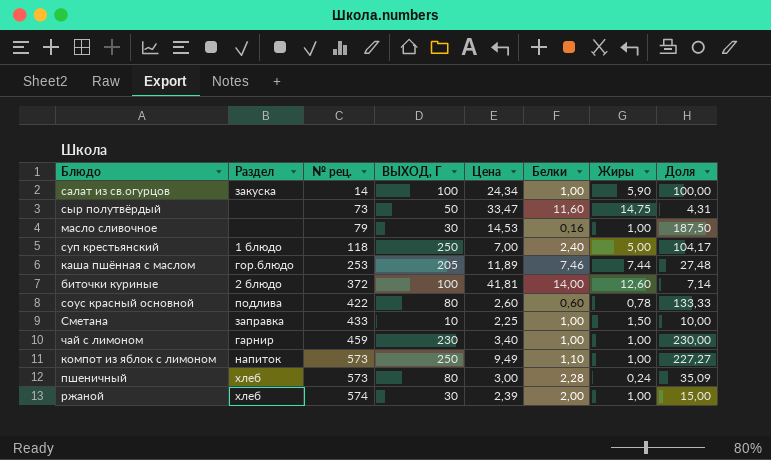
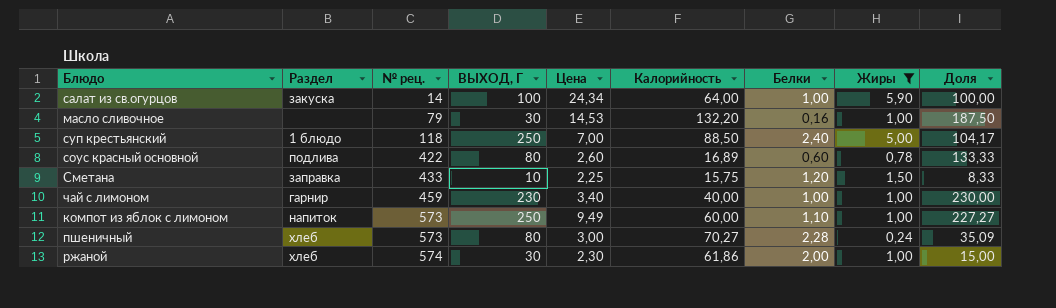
filter: none -> Жиры <= 5,90
column Калорийность | position: none -> 6
Сметана | Белки: 1,00 -> 1,20
Сметана | Доля: 10,00 -> 8,33
ржаной | Цена: 2,39 -> 2,30

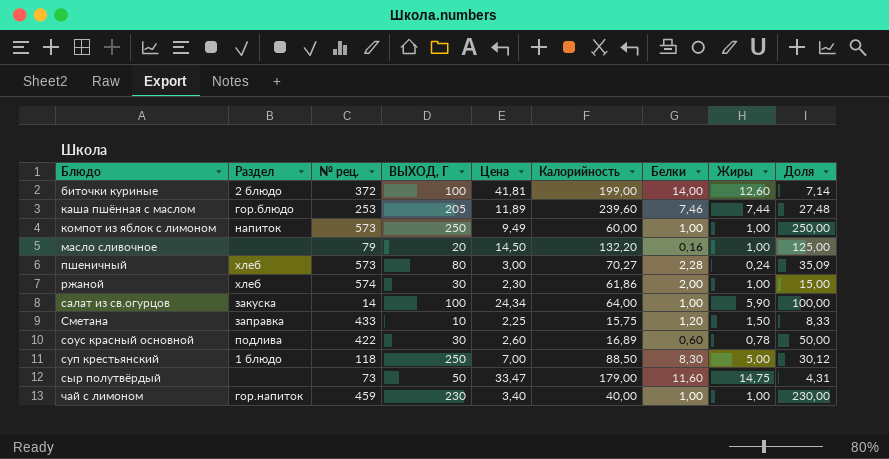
filter: Жиры <= 5,90 -> none
row order: № рец. ascending -> Блюдо ascending
компот из яблок с лимоном | Белки: 1,10 -> 1,00
компот из яблок с лимоном | Доля: 227,27 -> 250,00
масло сливочное | ВЫХОД, Г: 30 -> 20
масло сливочное | Цена: 14,53 -> 14,50
масло сливочное | Доля: 187,50 -> 125,00
соус красный основной | ВЫХОД, Г: 80 -> 30
соус красный основной | Доля: 133,33 -> 50,00
суп крестьянский | Белки: 2,40 -> 8,30
суп крестьянский | Доля: 104,17 -> 30,12
чай с лимоном | Раздел: гарнир -> гор.напиток

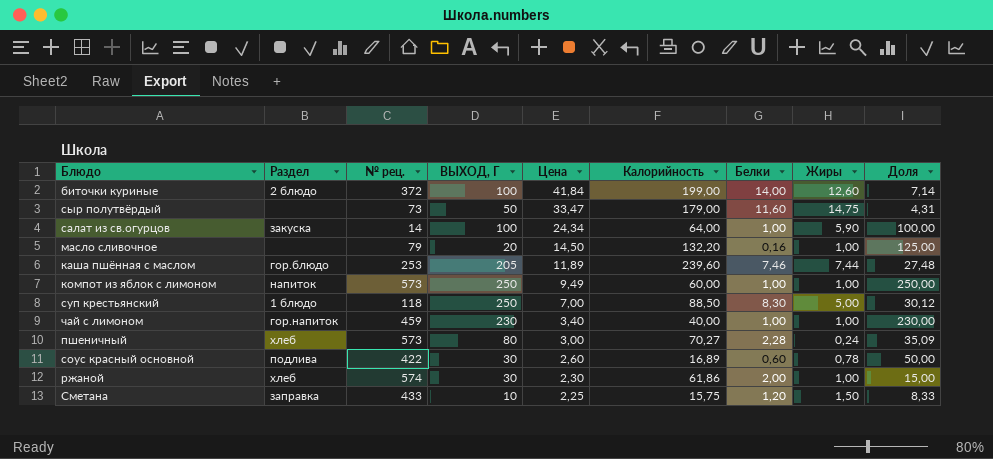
row order: Блюдо ascending -> Цена descending
биточки куриные | Цена: 41,81 -> 41,84

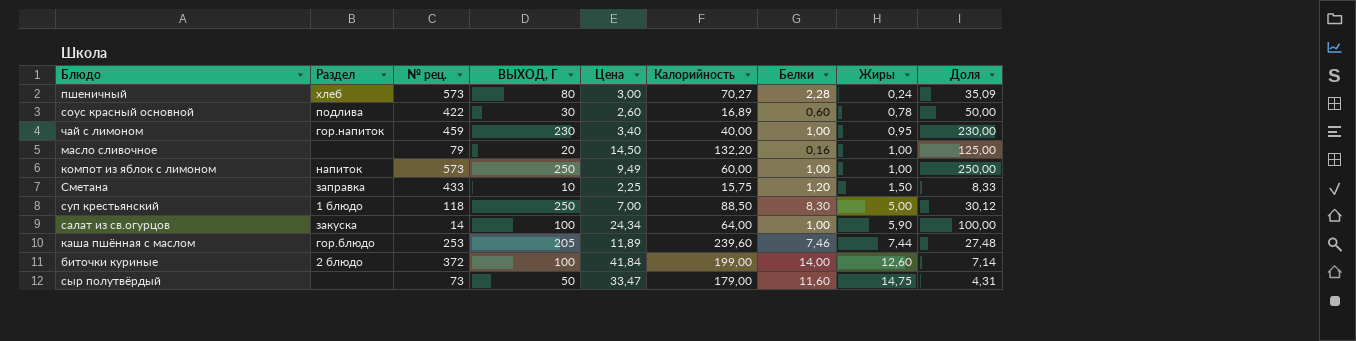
row order: Цена descending -> Жиры ascending
row ржаной: хлеб | 574 | 30 | 2,30 | 61,86 | 2,00 | 1,00 | 15,00 -> none
чай с лимоном | Жиры: 1,00 -> 0,95

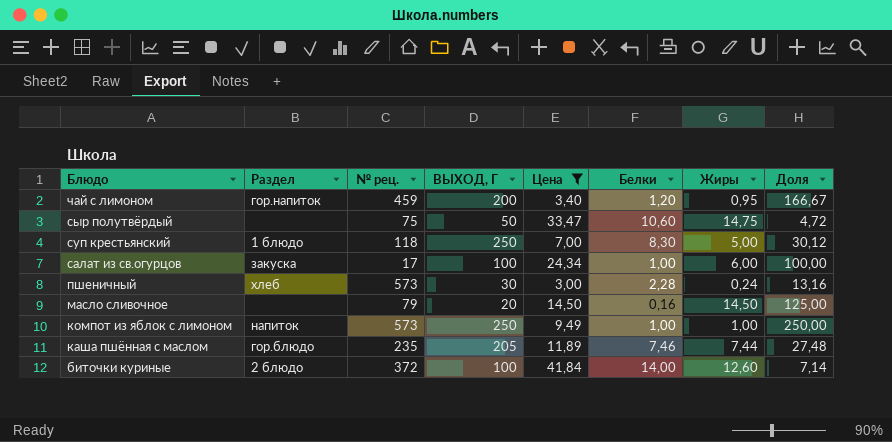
filter: none -> Цена >= 3,00
row order: Жиры ascending -> Блюдо descending
column Калорийность | position: 6 -> none
чай с лимоном | ВЫХОД, Г: 230 -> 200
чай с лимоном | Белки: 1,00 -> 1,20
чай с лимоном | Доля: 230,00 -> 166,67
сыр полутвёрдый | № рец.: 73 -> 75
сыр полутвёрдый | Белки: 11,60 -> 10,60
сыр полутвёрдый | Доля: 4,31 -> 4,72
салат из св.огурцов | № рец.: 14 -> 17
салат из св.огурцов | Жиры: 5,90 -> 6,00
пшеничный | ВЫХОД, Г: 80 -> 30
пшеничный | Доля: 35,09 -> 13,16
масло сливочное | Жиры: 1,00 -> 14,50
каша пшённая с маслом | № рец.: 253 -> 235

